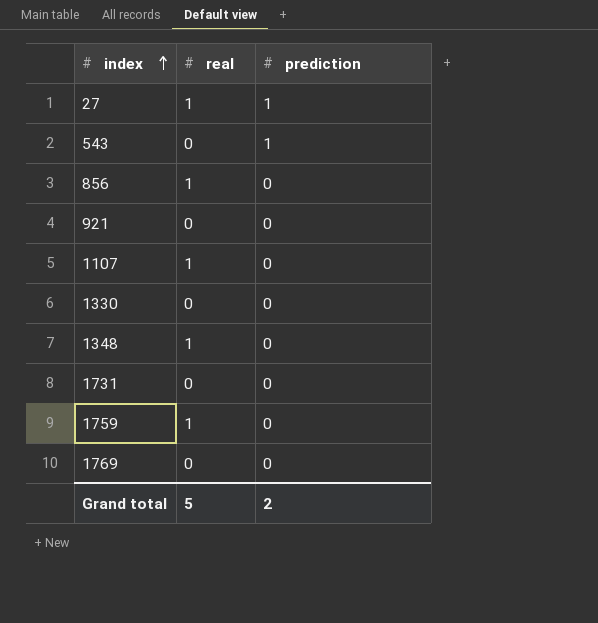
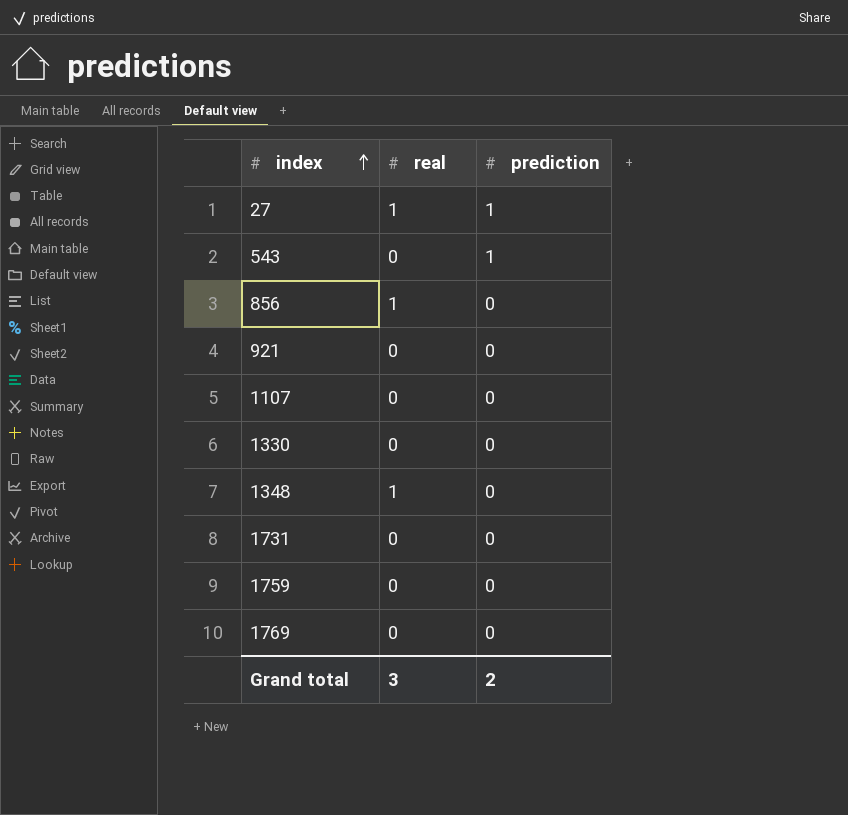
1107 | real: 1 -> 0
1759 | real: 1 -> 0
Grand total | real: 5 -> 3

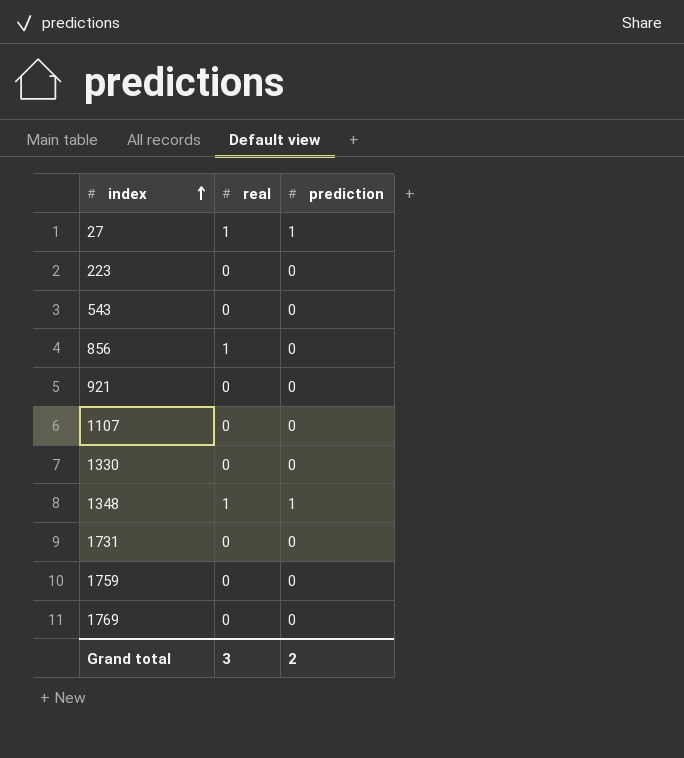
row 223: none -> 0 | 0
543 | prediction: 1 -> 0
1348 | prediction: 0 -> 1

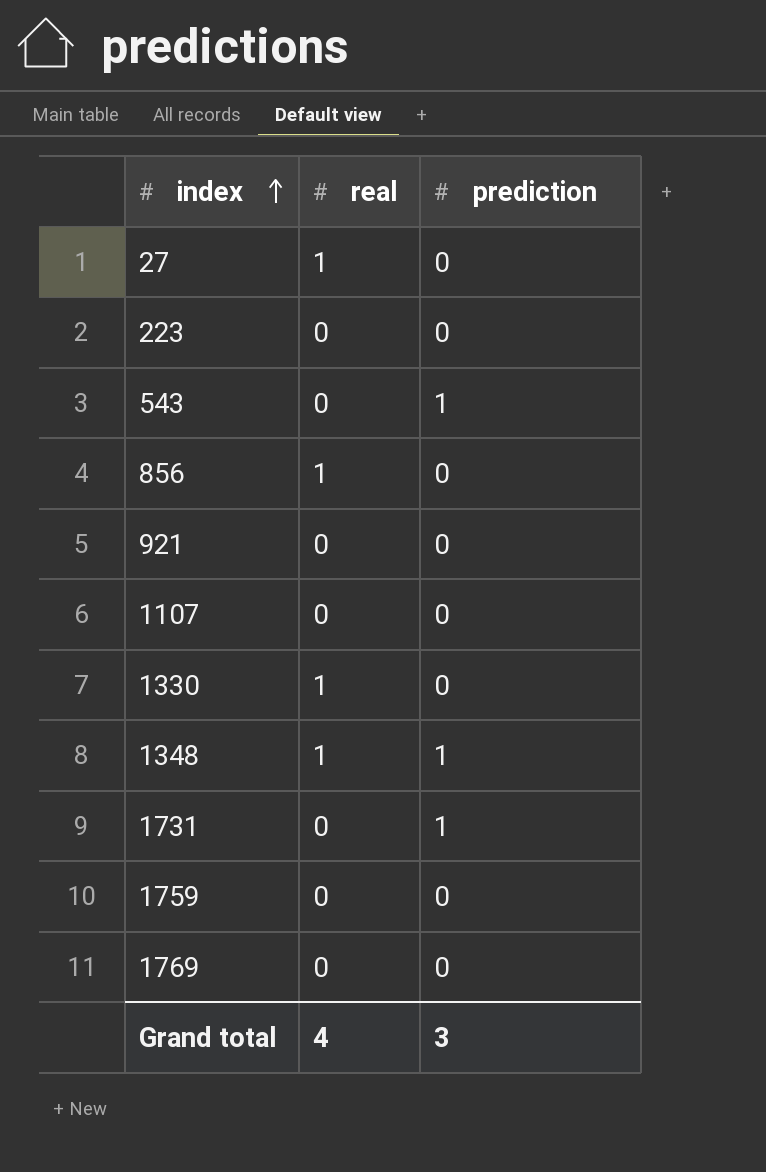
27 | prediction: 1 -> 0
543 | prediction: 0 -> 1
1330 | real: 0 -> 1
1731 | prediction: 0 -> 1
Grand total | real: 3 -> 4
Grand total | prediction: 2 -> 3

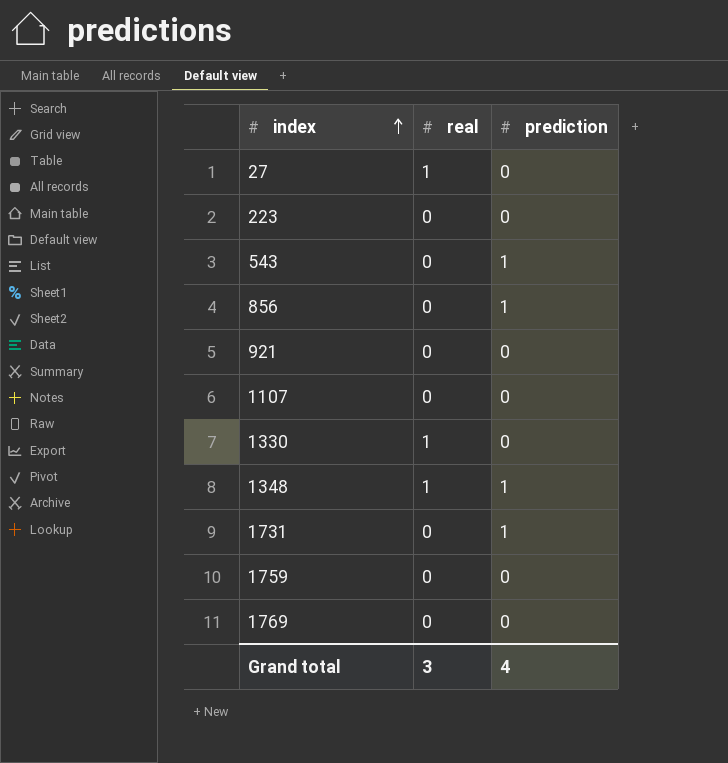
856 | real: 1 -> 0
856 | prediction: 0 -> 1
Grand total | real: 4 -> 3
Grand total | prediction: 3 -> 4

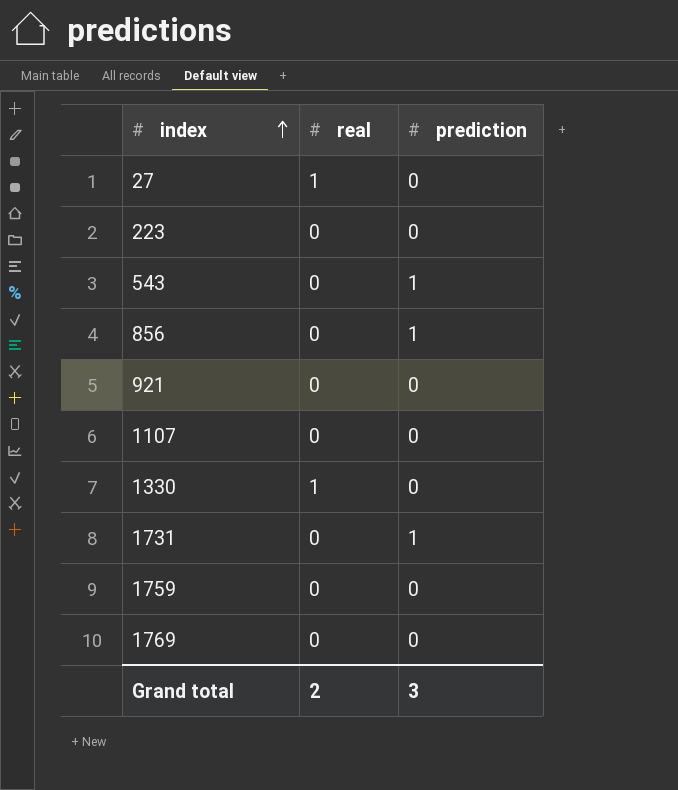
row 1348: 1 | 1 -> none
Grand total | real: 3 -> 2
Grand total | prediction: 4 -> 3

